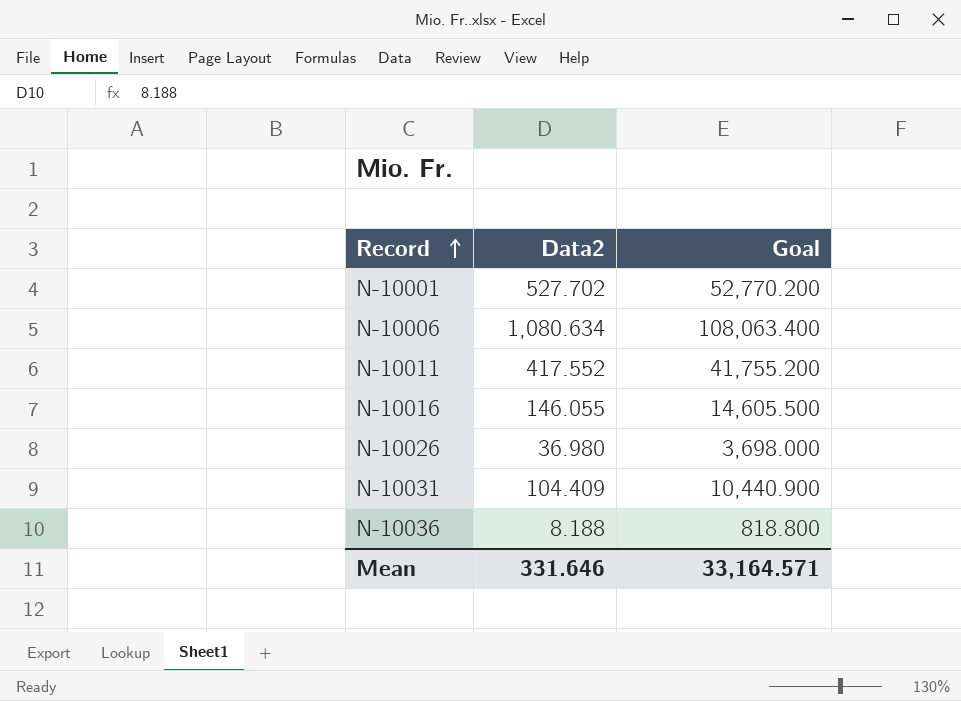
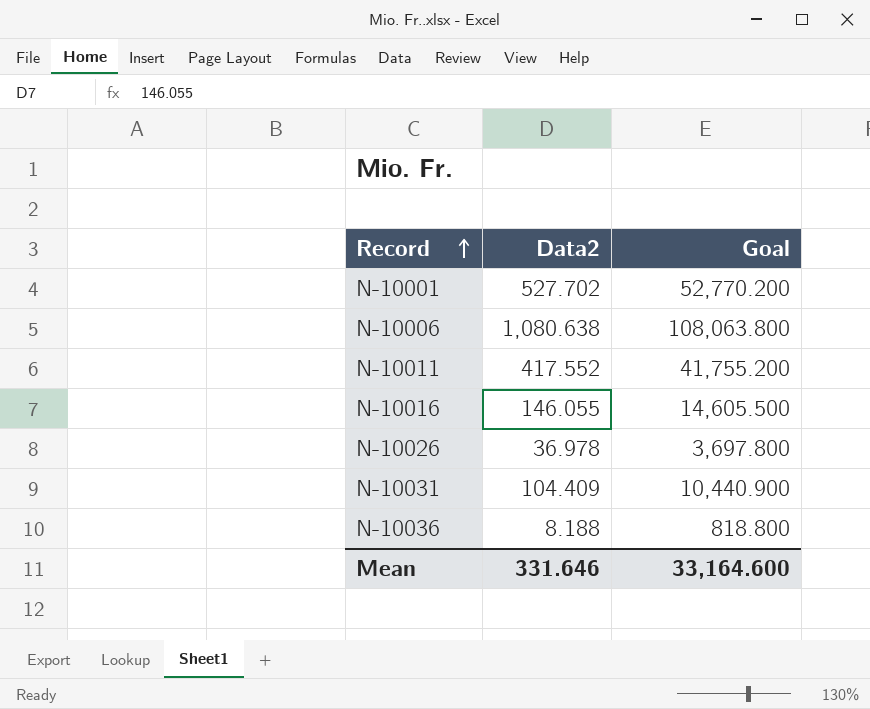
N-10006 | Data2: 1,080.634 -> 1,080.638
N-10006 | Goal: 108,063.400 -> 108,063.800
N-10026 | Data2: 36.980 -> 36.978
N-10026 | Goal: 3,698.000 -> 3,697.800
Mean | Goal: 33,164.571 -> 33,164.600

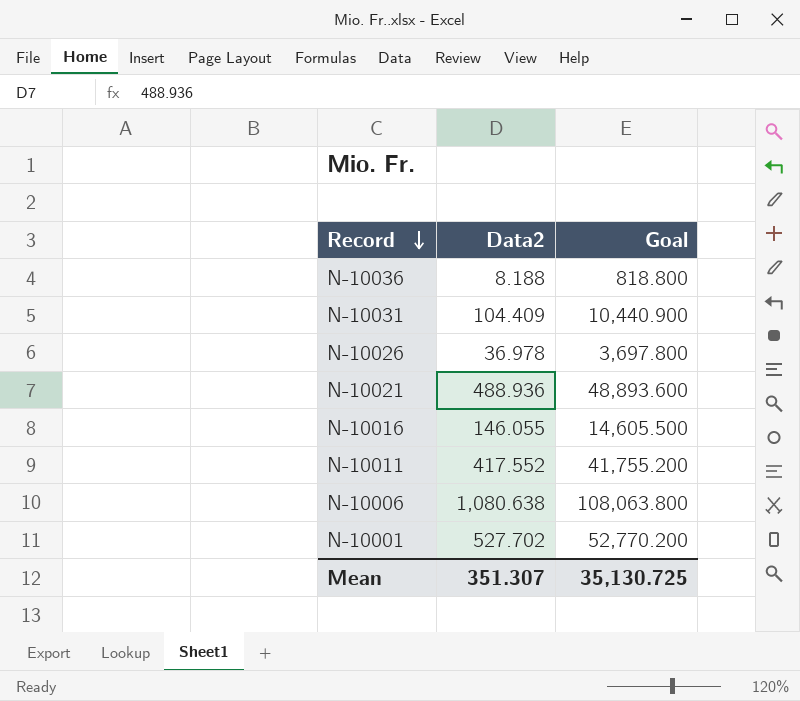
row order: Record ascending -> Record descending
row N-10021: none -> 488.936 | 48,893.600
Mean | Data2: 331.646 -> 351.307
Mean | Goal: 33,164.600 -> 35,130.725

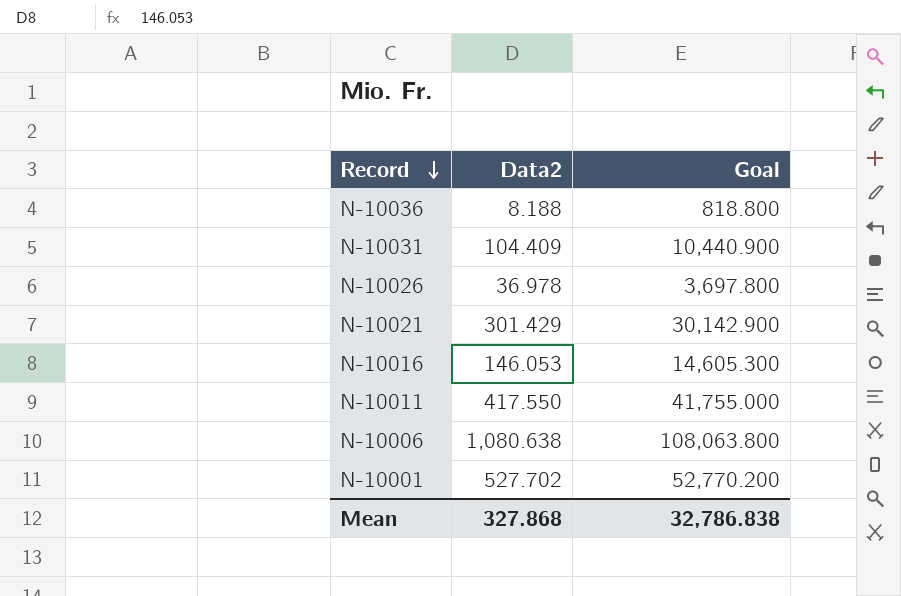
N-10021 | Data2: 488.936 -> 301.429
N-10021 | Goal: 48,893.600 -> 30,142.900
N-10016 | Data2: 146.055 -> 146.053
N-10016 | Goal: 14,605.500 -> 14,605.300
N-10011 | Data2: 417.552 -> 417.550
N-10011 | Goal: 41,755.200 -> 41,755.000
Mean | Data2: 351.307 -> 327.868
Mean | Goal: 35,130.725 -> 32,786.838

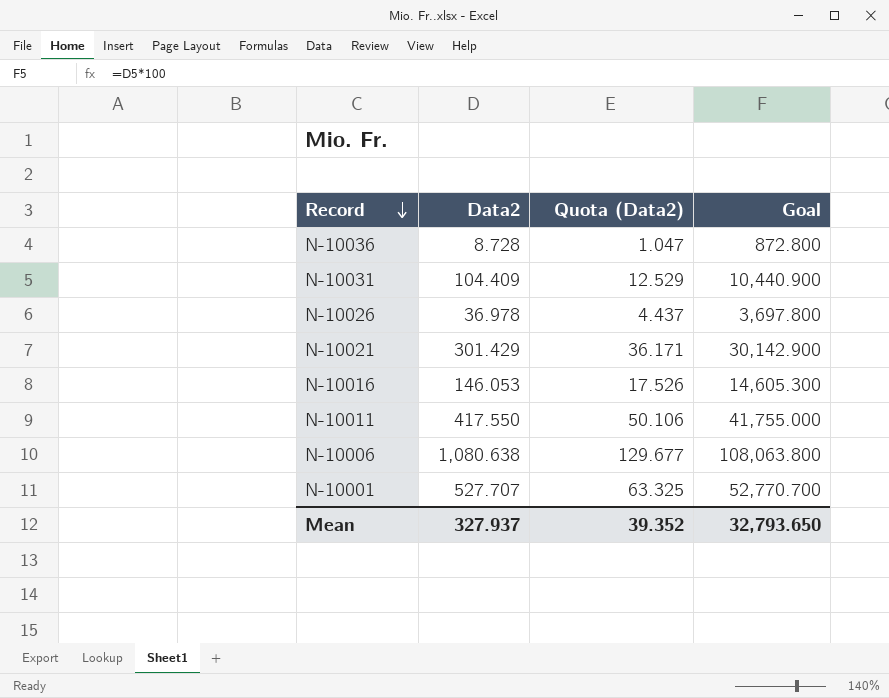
column Quota (Data2) | formula: none -> [Data2] * 0.12
N-10036 | Data2: 8.188 -> 8.728
N-10036 | Goal: 818.800 -> 872.800
N-10001 | Data2: 527.702 -> 527.707
N-10001 | Goal: 52,770.200 -> 52,770.700
Mean | Data2: 327.868 -> 327.937
Mean | Goal: 32,786.838 -> 32,793.650

